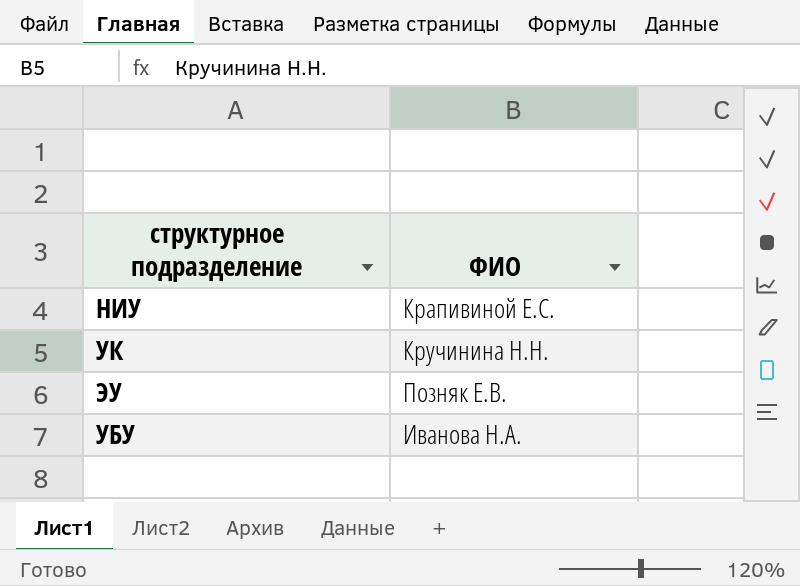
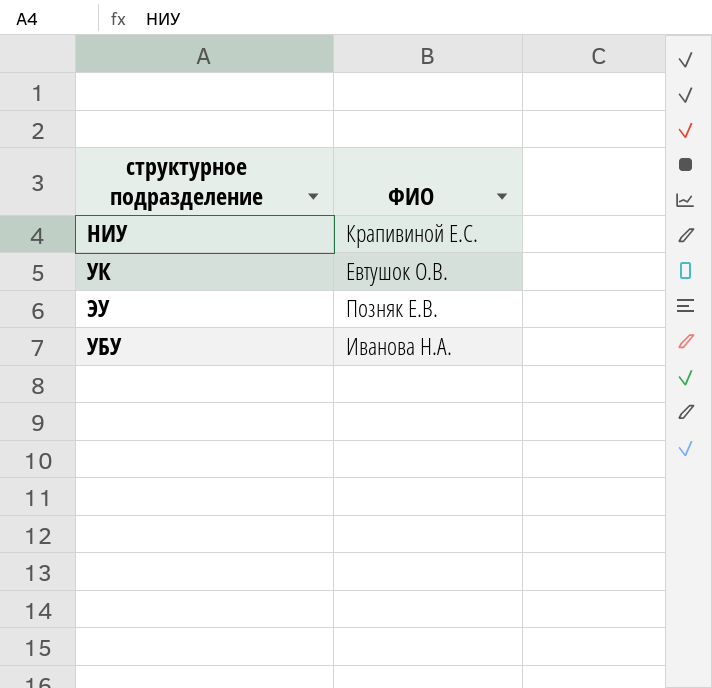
УК | ФИО: Кручинина Н.Н. -> Евтушок О.В.

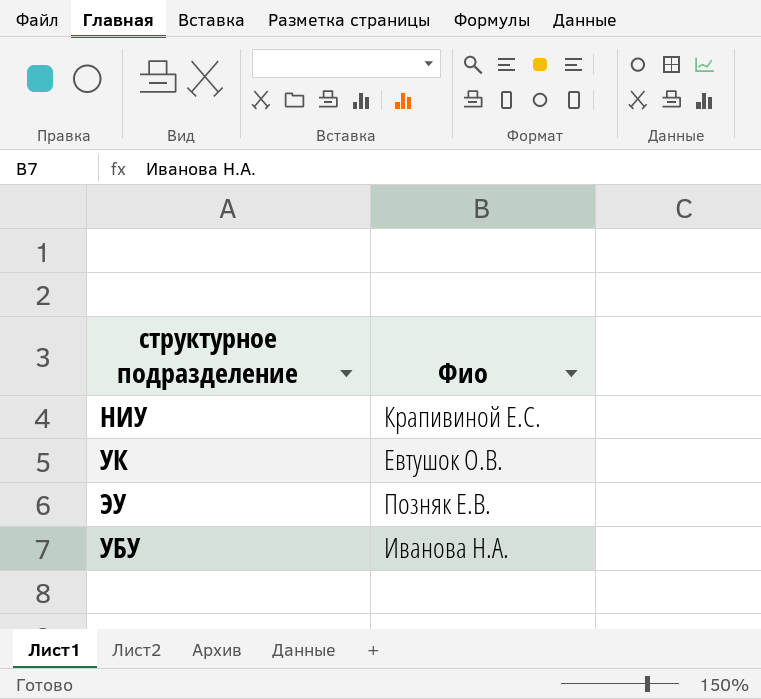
column name: ФИО -> Фио

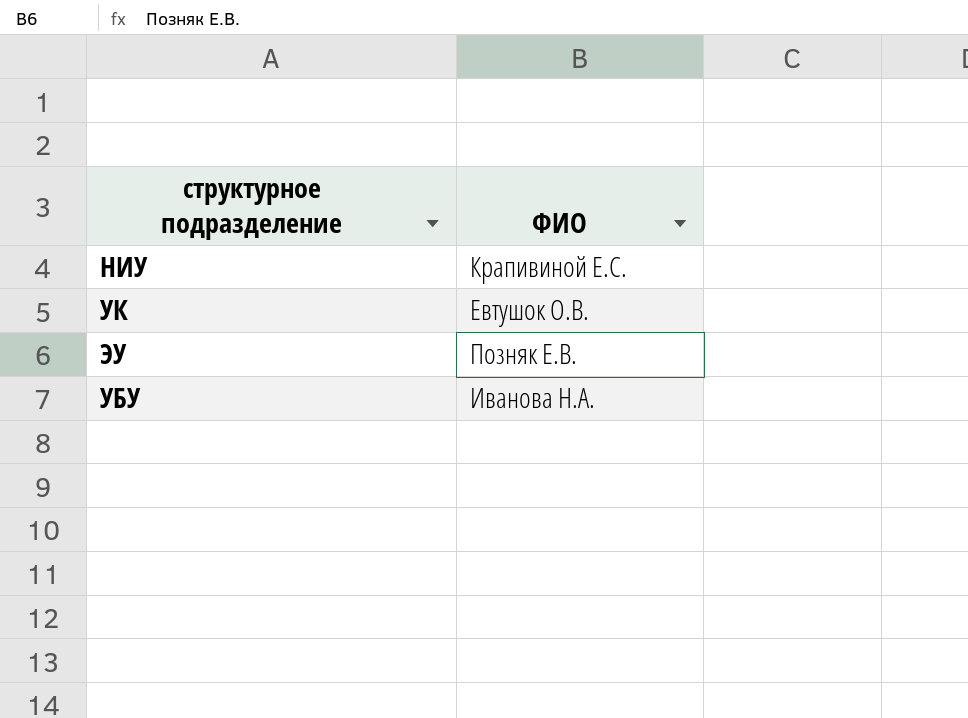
column name: Фио -> ФИО

